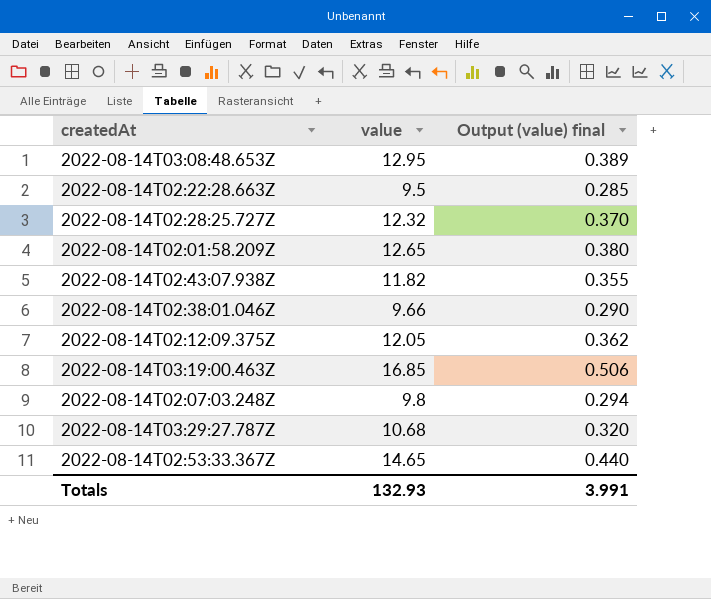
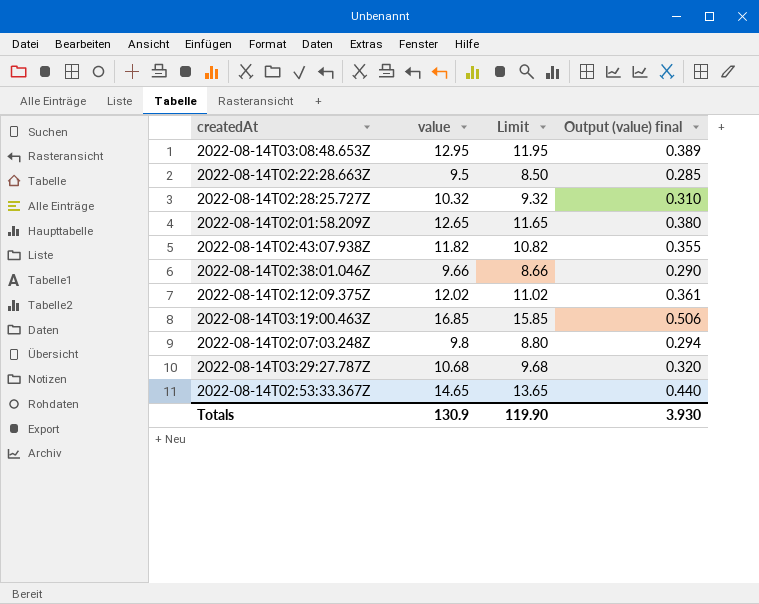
column Limit | formula: none -> [value] - 1
2022-08-14T02:28:25.727Z | value: 12.32 -> 10.32
2022-08-14T02:28:25.727Z | Output (value) final: 0.370 -> 0.310
2022-08-14T02:12:09.375Z | value: 12.05 -> 12.02
2022-08-14T02:12:09.375Z | Output (value) final: 0.362 -> 0.361
Totals | value: 132.93 -> 130.9
Totals | Output (value) final: 3.991 -> 3.930

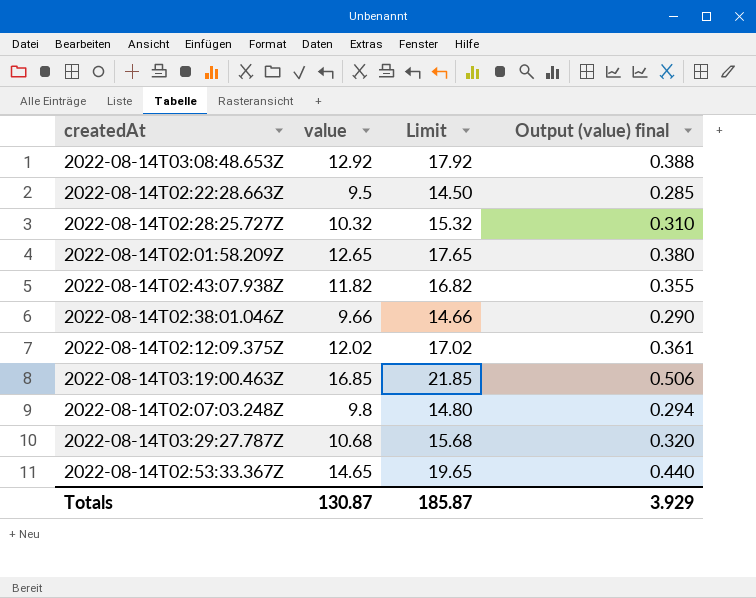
column Limit | formula: [value] - 1 -> [value] + 5
2022-08-14T03:08:48.653Z | value: 12.95 -> 12.92
2022-08-14T03:08:48.653Z | Output (value) final: 0.389 -> 0.388
Totals | value: 130.9 -> 130.87
Totals | Limit: 119.90 -> 185.87
Totals | Output (value) final: 3.930 -> 3.929

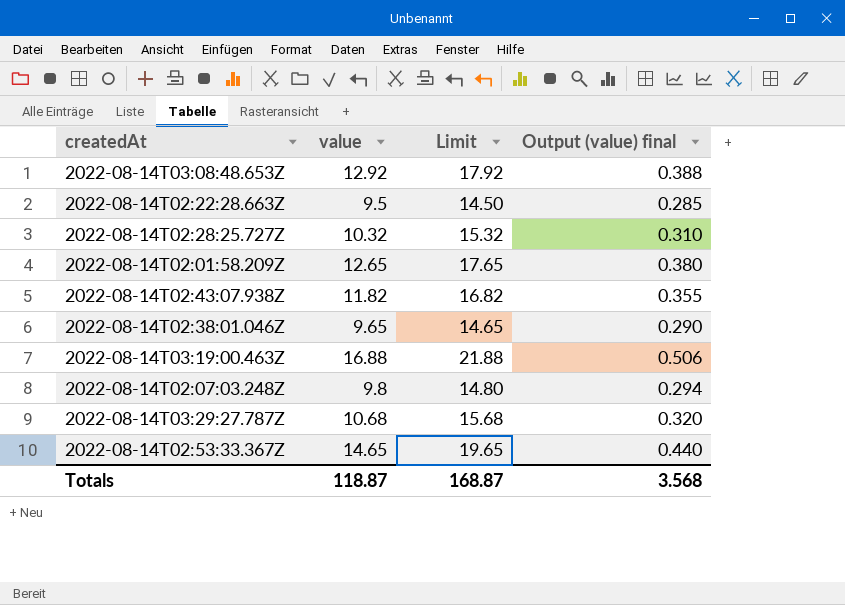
row 2022-08-14T02:12:09.375Z: 12.02 | 17.02 | 0.361 -> none
2022-08-14T02:38:01.046Z | value: 9.66 -> 9.65
2022-08-14T02:38:01.046Z | Limit: 14.66 -> 14.65
2022-08-14T03:19:00.463Z | value: 16.85 -> 16.88
2022-08-14T03:19:00.463Z | Limit: 21.85 -> 21.88
Totals | value: 130.87 -> 118.87
Totals | Limit: 185.87 -> 168.87
Totals | Output (value) final: 3.929 -> 3.568

